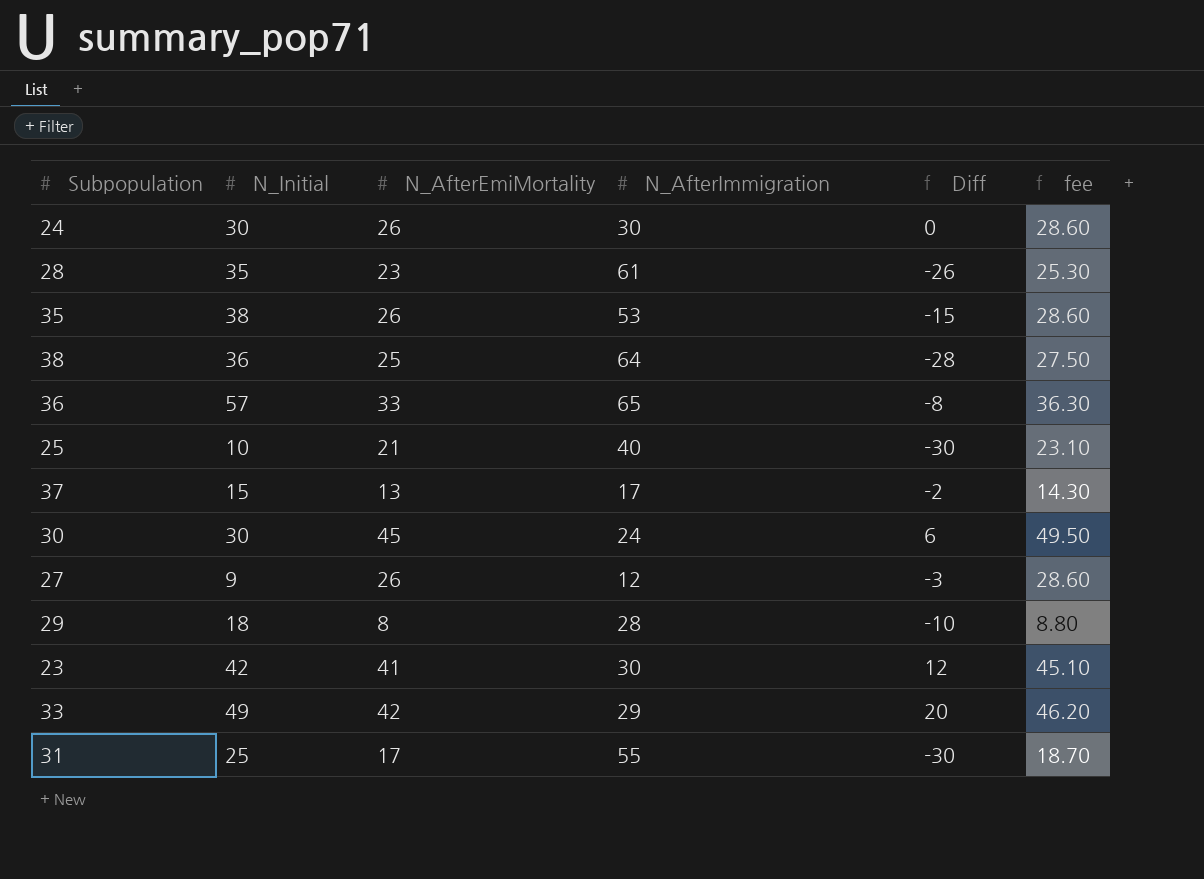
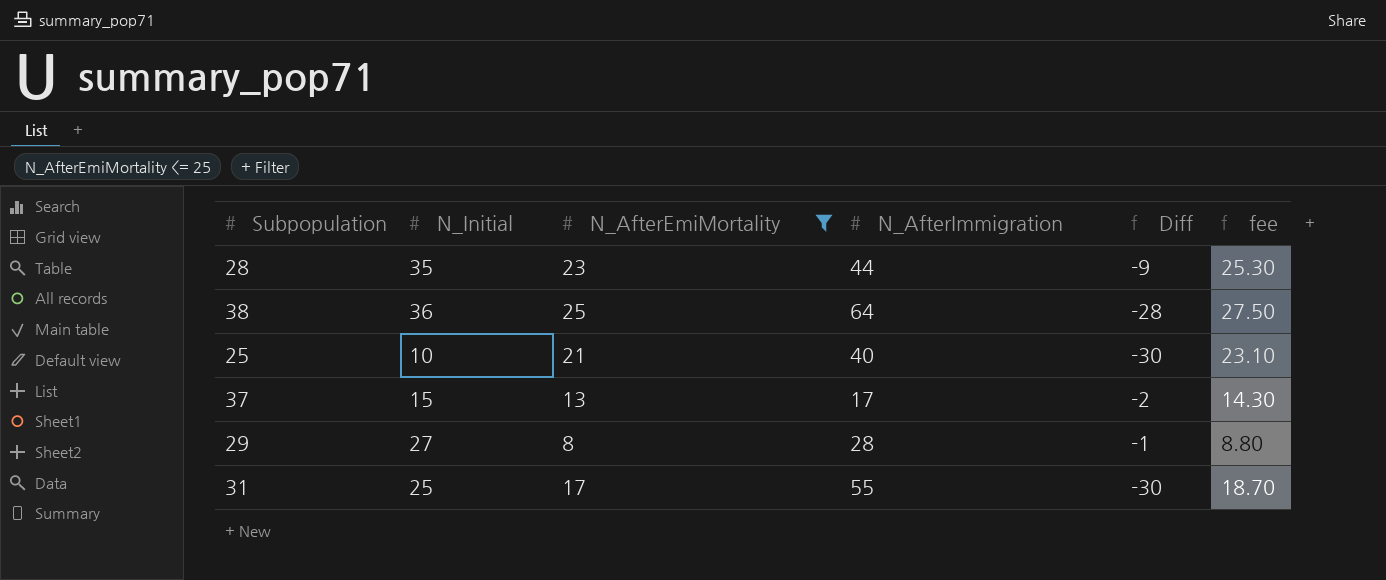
filter: none -> N_AfterEmiMortality <= 25
28 | N_AfterImmigration: 61 -> 44
28 | Diff: -26 -> -9
29 | N_Initial: 18 -> 27
29 | Diff: -10 -> -1

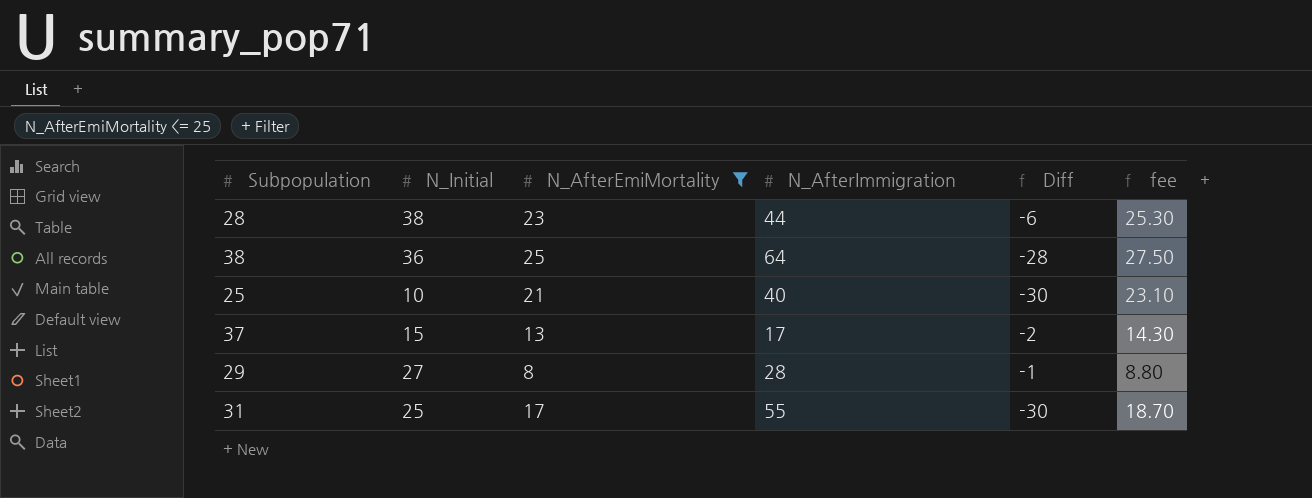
28 | N_Initial: 35 -> 38
28 | Diff: -9 -> -6

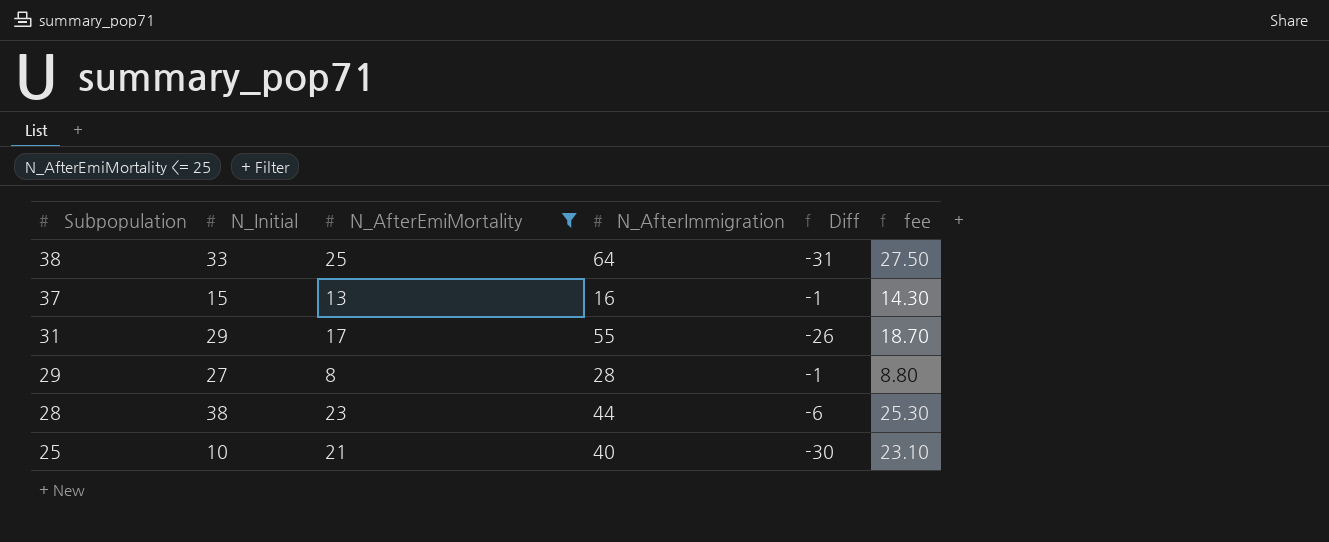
row order: none -> Subpopulation descending
38 | N_Initial: 36 -> 33
38 | Diff: -28 -> -31
37 | N_AfterImmigration: 17 -> 16
37 | Diff: -2 -> -1
31 | N_Initial: 25 -> 29
31 | Diff: -30 -> -26

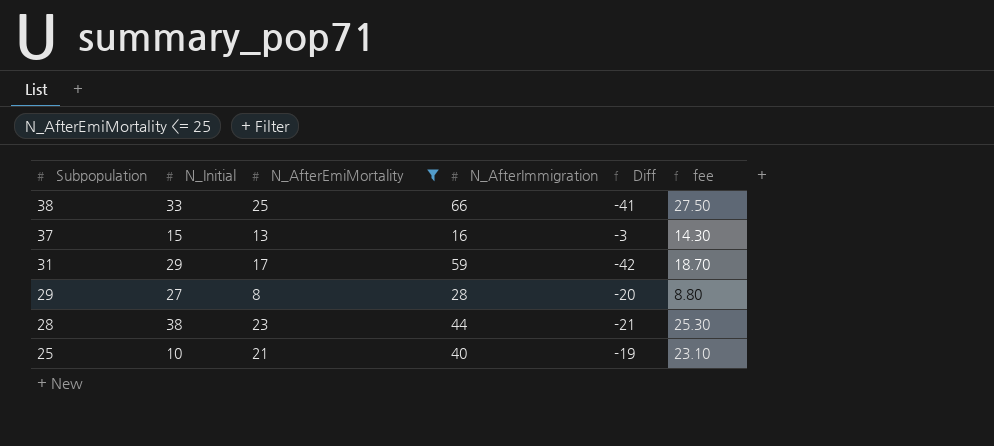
column Diff | formula: [N_Initial] - [N_AfterImmigration] -> [N_AfterEmiMortality] - [N_AfterImmigration]
38 | N_AfterImmigration: 64 -> 66
31 | N_AfterImmigration: 55 -> 59

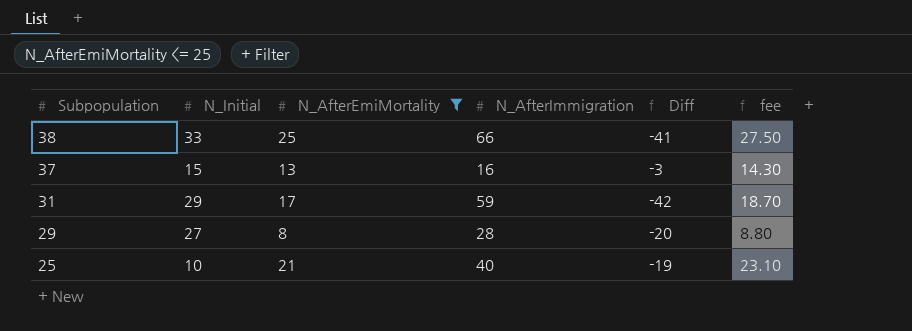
row 28: 38 | 23 | 44 | -21 | 25.30 -> none

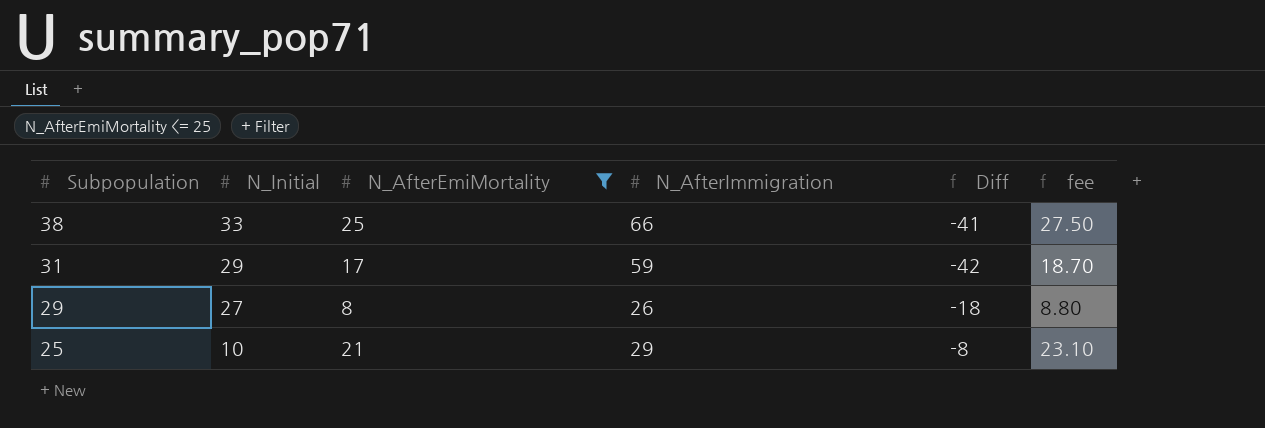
row 37: 15 | 13 | 16 | -3 | 14.30 -> none
29 | N_AfterImmigration: 28 -> 26
29 | Diff: -20 -> -18
25 | N_AfterImmigration: 40 -> 29
25 | Diff: -19 -> -8

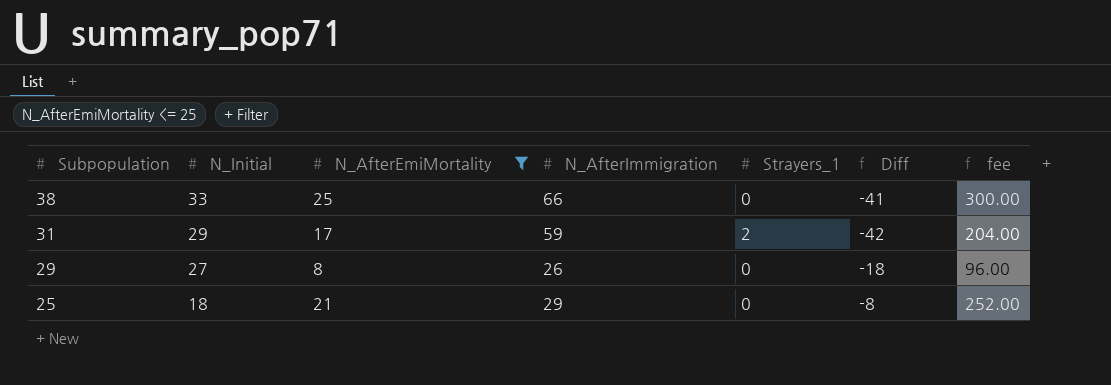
column Strayers_1 | position: none -> 5
column fee | formula: [N_AfterEmiMortality] * 1.1 -> [N_AfterEmiMortality] * 12
25 | N_Initial: 10 -> 18

